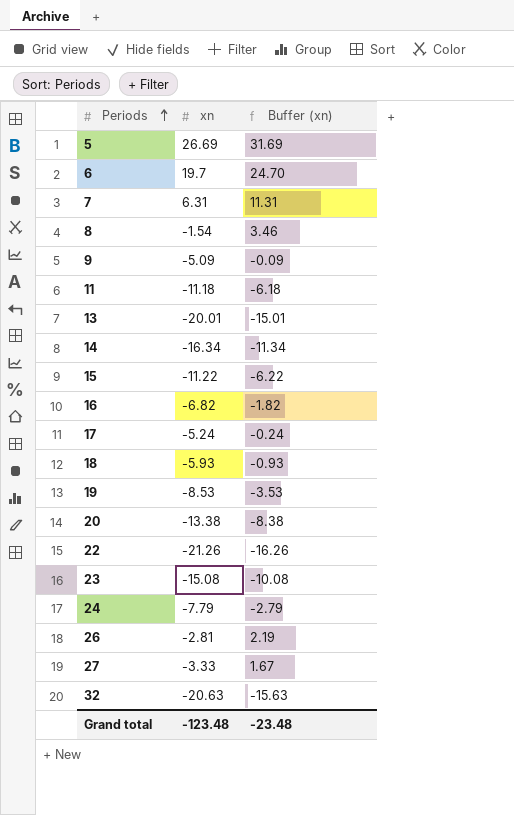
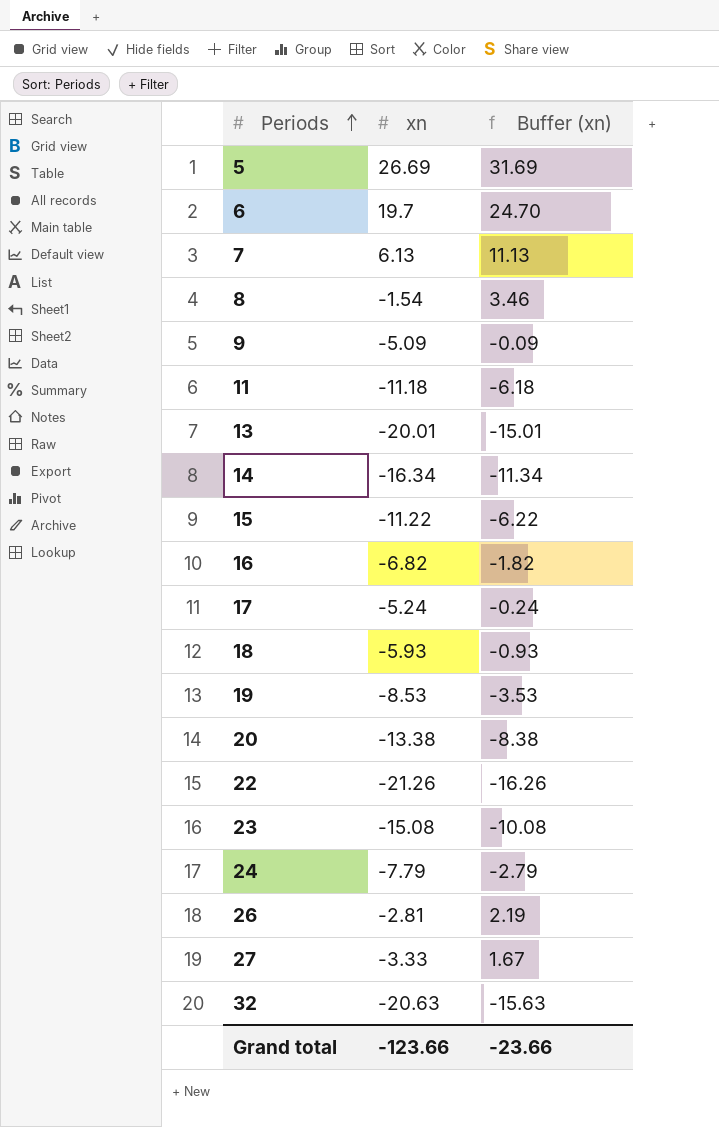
7 | xn: 6.31 -> 6.13
7 | Buffer (xn): 11.31 -> 11.13
Grand total | xn: -123.48 -> -123.66
Grand total | Buffer (xn): -23.48 -> -23.66

